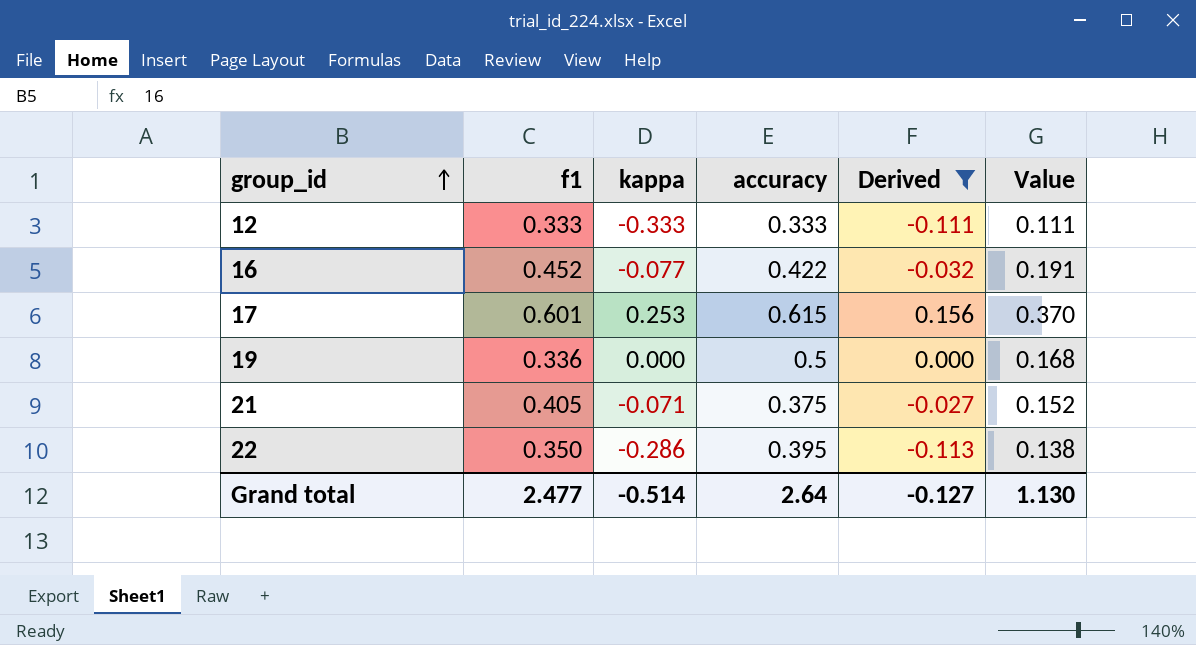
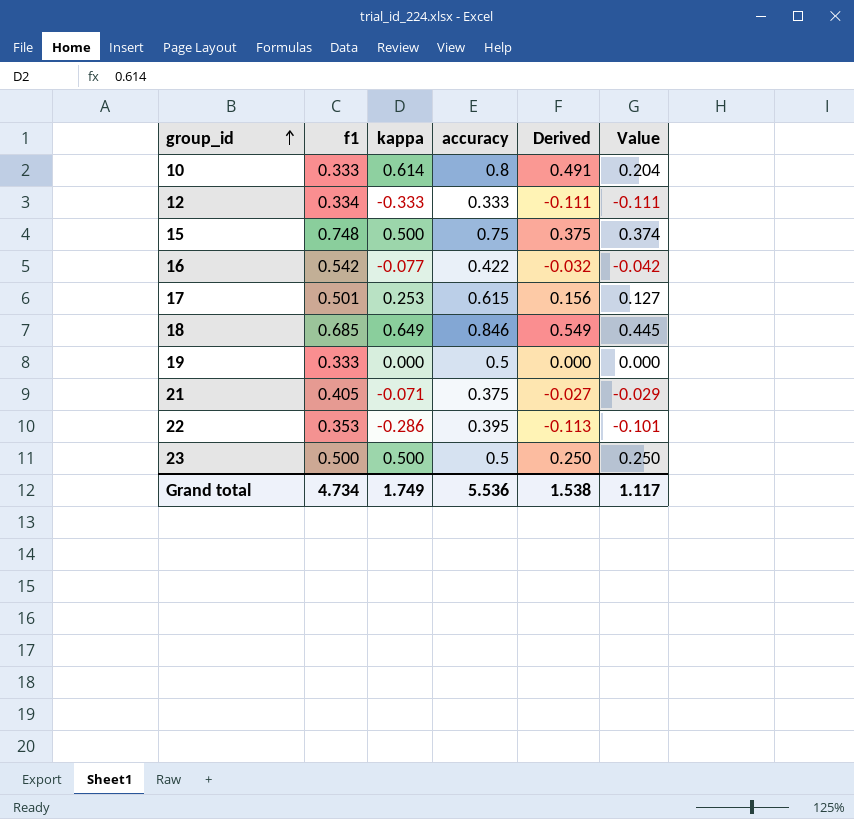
filter: Derived <= 0.156 -> none
column Value | formula: [f1] * [accuracy] -> [f1] * [kappa]
12 | f1: 0.333 -> 0.334
16 | f1: 0.452 -> 0.542
17 | f1: 0.601 -> 0.501
19 | f1: 0.336 -> 0.333
22 | f1: 0.350 -> 0.353
Grand total | f1: 2.477 -> 4.734
Grand total | kappa: -0.514 -> 1.749
Grand total | accuracy: 2.64 -> 5.536
Grand total | Derived: -0.127 -> 1.538
Grand total | Value: 1.130 -> 1.117

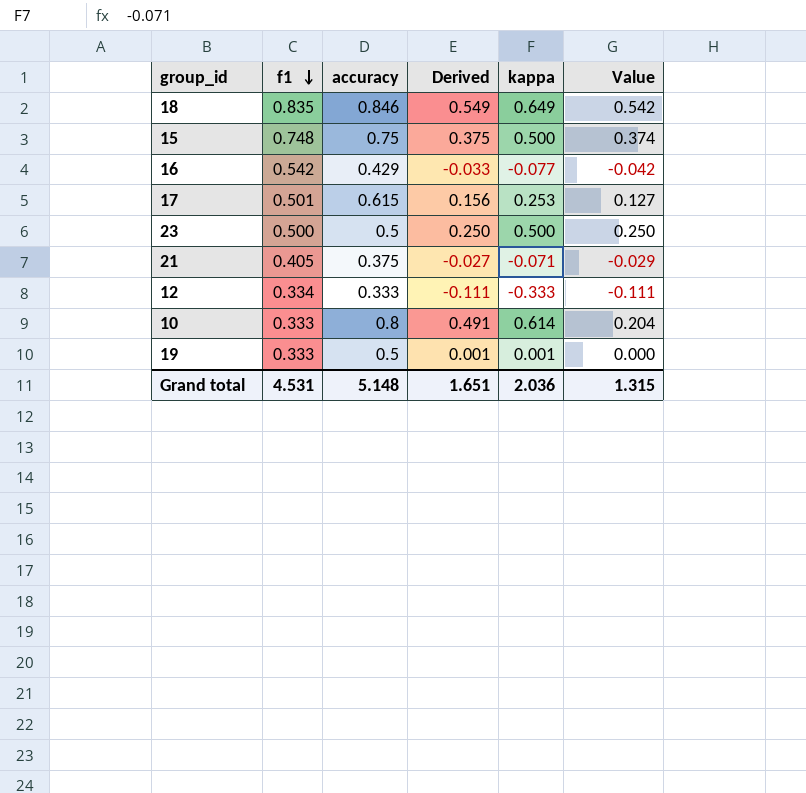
row order: group_id ascending -> f1 descending
column kappa | position: 3 -> 5
row 22: 0.353 | -0.286 | 0.395 | -0.113 | -0.101 -> none
18 | f1: 0.685 -> 0.835
18 | Value: 0.445 -> 0.542
16 | accuracy: 0.422 -> 0.429
16 | Derived: -0.032 -> -0.033
19 | Derived: 0.000 -> 0.001
19 | kappa: 0.000 -> 0.001
Grand total | f1: 4.734 -> 4.531
Grand total | accuracy: 5.536 -> 5.148
Grand total | Derived: 1.538 -> 1.651
Grand total | kappa: 1.749 -> 2.036
Grand total | Value: 1.117 -> 1.315

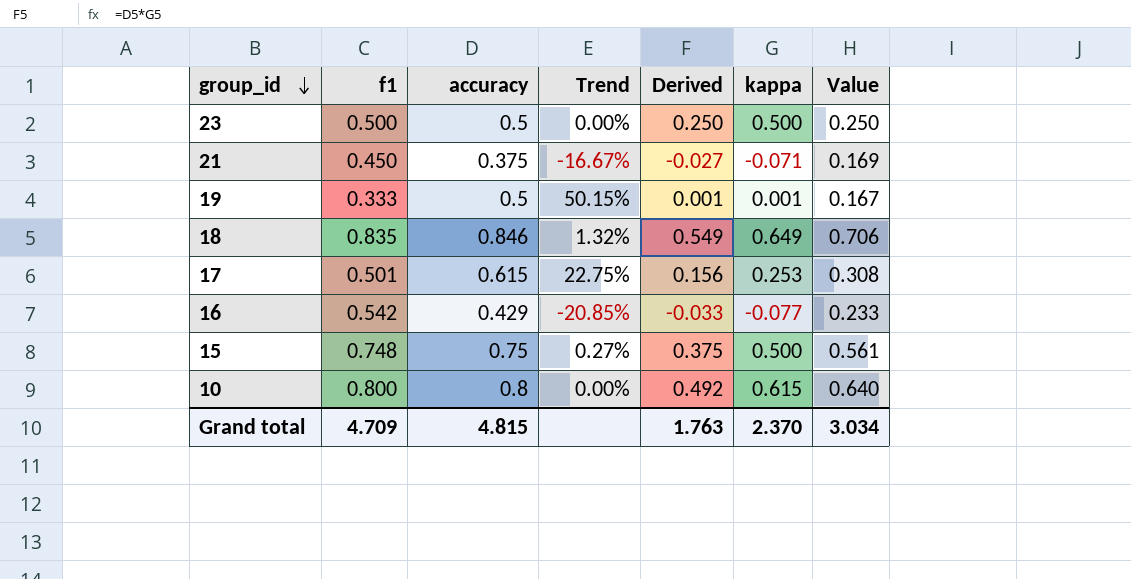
row order: f1 descending -> group_id descending
column Trend | formula: none -> ([accuracy] - [f1]) / [f1]
column Value | formula: [f1] * [kappa] -> [f1] * [accuracy]
row 12: 0.334 | 0.333 | -0.111 | -0.333 | -0.111 -> none
21 | f1: 0.405 -> 0.450
10 | f1: 0.333 -> 0.800
10 | Derived: 0.491 -> 0.492
10 | kappa: 0.614 -> 0.615
Grand total | f1: 4.531 -> 4.709
Grand total | accuracy: 5.148 -> 4.815
Grand total | Derived: 1.651 -> 1.763
Grand total | kappa: 2.036 -> 2.370
Grand total | Value: 1.315 -> 3.034

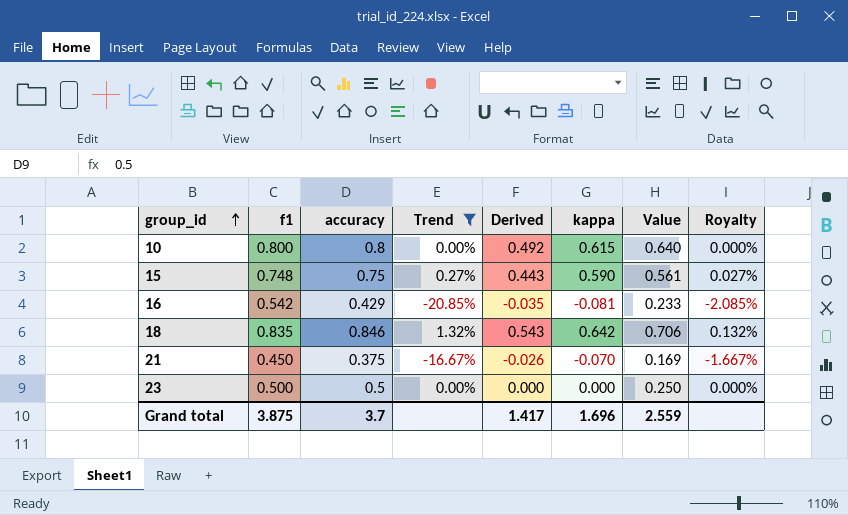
filter: none -> Trend <= 1.32%
row order: group_id descending -> group_id ascending
column Royalty | formula: none -> [Trend] * 0.1
15 | Derived: 0.375 -> 0.443
15 | kappa: 0.500 -> 0.590
16 | Derived: -0.033 -> -0.035
16 | kappa: -0.077 -> -0.081
18 | Derived: 0.549 -> 0.543
18 | kappa: 0.649 -> 0.642
21 | Derived: -0.027 -> -0.026
21 | kappa: -0.071 -> -0.070
23 | Derived: 0.250 -> 0.000
23 | kappa: 0.500 -> 0.000
Grand total | f1: 4.709 -> 3.875
Grand total | accuracy: 4.815 -> 3.7
Grand total | Derived: 1.763 -> 1.417
Grand total | kappa: 2.370 -> 1.696
Grand total | Value: 3.034 -> 2.559

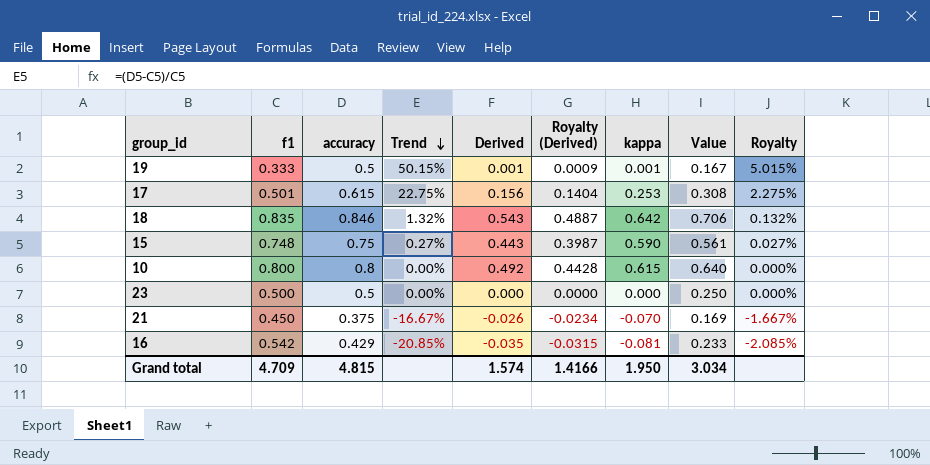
filter: Trend <= 1.32% -> none
row order: group_id ascending -> Trend descending
column Royalty (Derived) | formula: none -> [Derived] * 0.9
Grand total | f1: 3.875 -> 4.709
Grand total | accuracy: 3.7 -> 4.815
Grand total | Derived: 1.417 -> 1.574
Grand total | kappa: 1.696 -> 1.950
Grand total | Value: 2.559 -> 3.034

